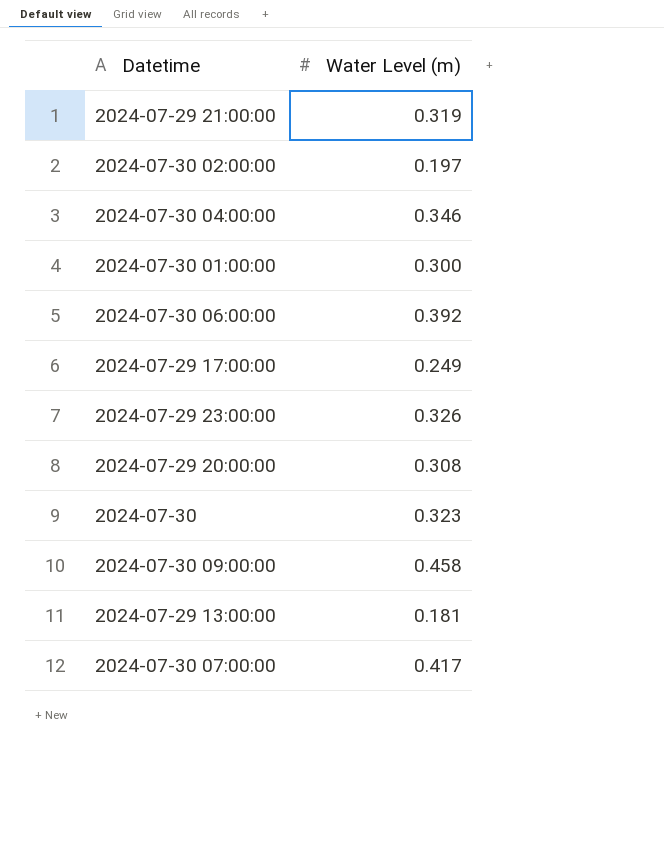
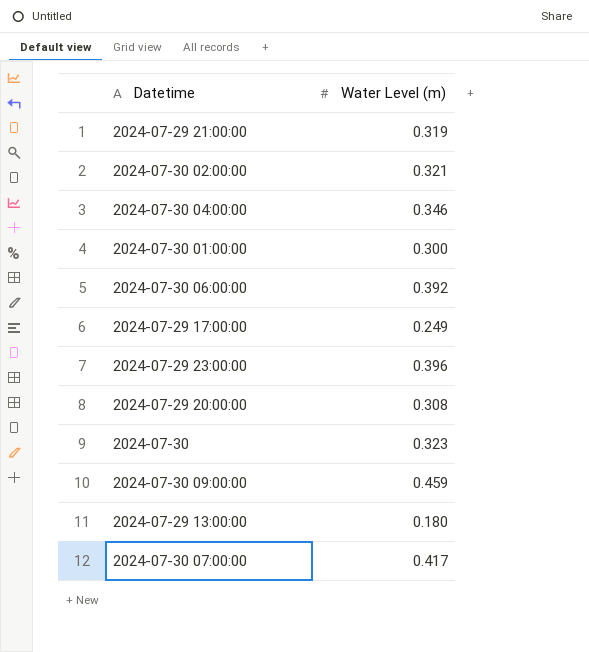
2024-07-30 02:00:00 | Water Level (m): 0.197 -> 0.321
2024-07-29 23:00:00 | Water Level (m): 0.326 -> 0.396
2024-07-30 09:00:00 | Water Level (m): 0.458 -> 0.459
2024-07-29 13:00:00 | Water Level (m): 0.181 -> 0.180

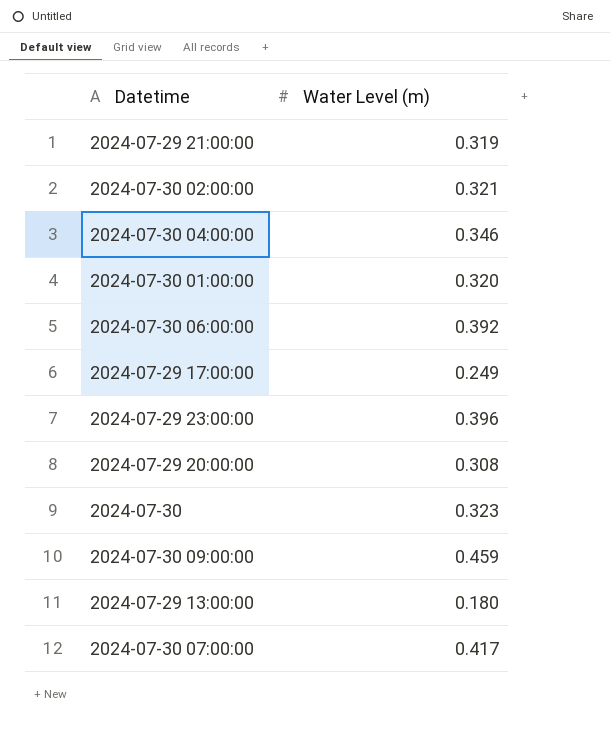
2024-07-30 01:00:00 | Water Level (m): 0.300 -> 0.320

